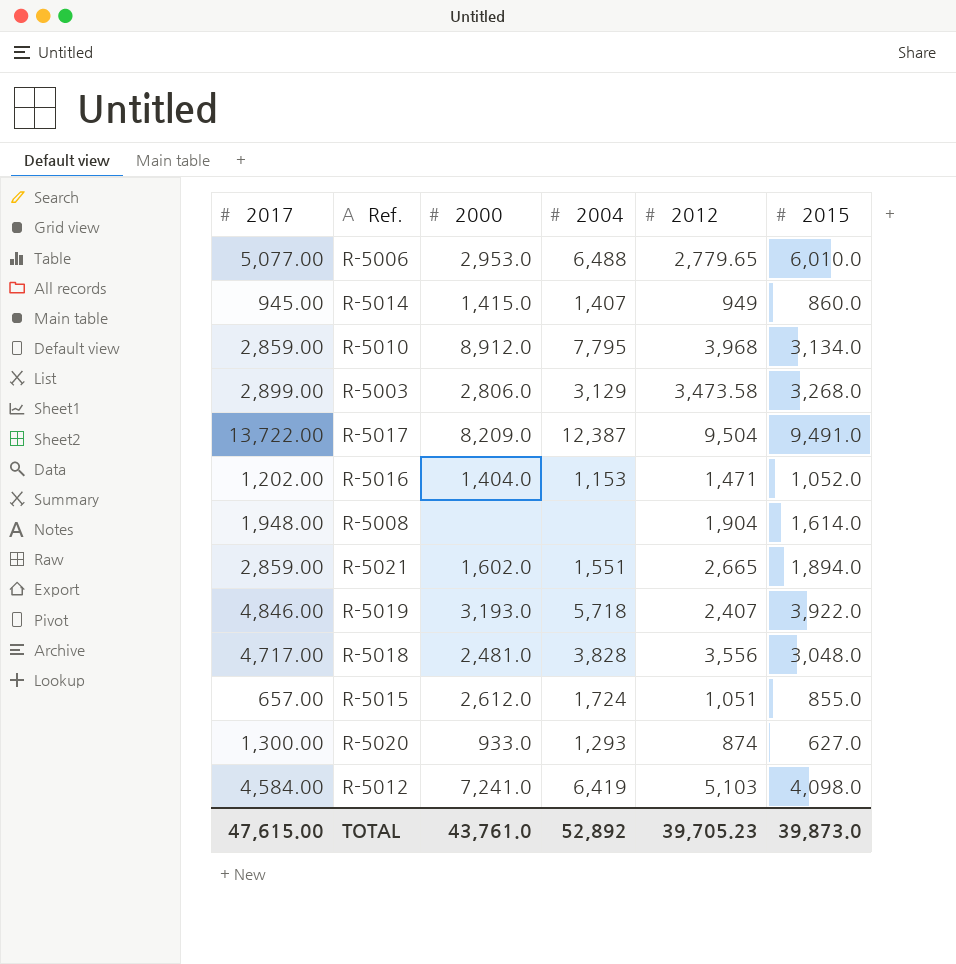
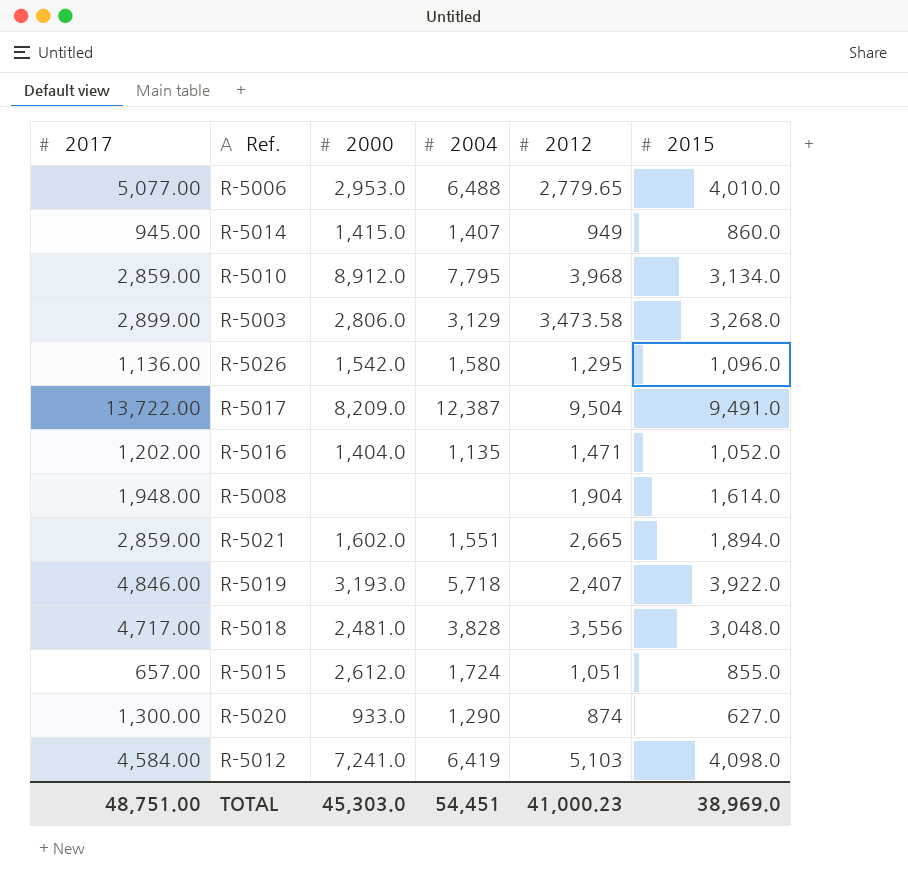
R-5006 | 2015: 6,010.0 -> 4,010.0
row R-5026: none -> 1,136.00 | 1,542.0 | 1,580 | 1,295 | 1,096.0
R-5016 | 2004: 1,153 -> 1,135
R-5020 | 2004: 1,293 -> 1,290
TOTAL | 2017: 47,615.00 -> 48,751.00
TOTAL | 2000: 43,761.0 -> 45,303.0
TOTAL | 2004: 52,892 -> 54,451
TOTAL | 2012: 39,705.23 -> 41,000.23
TOTAL | 2015: 39,873.0 -> 38,969.0

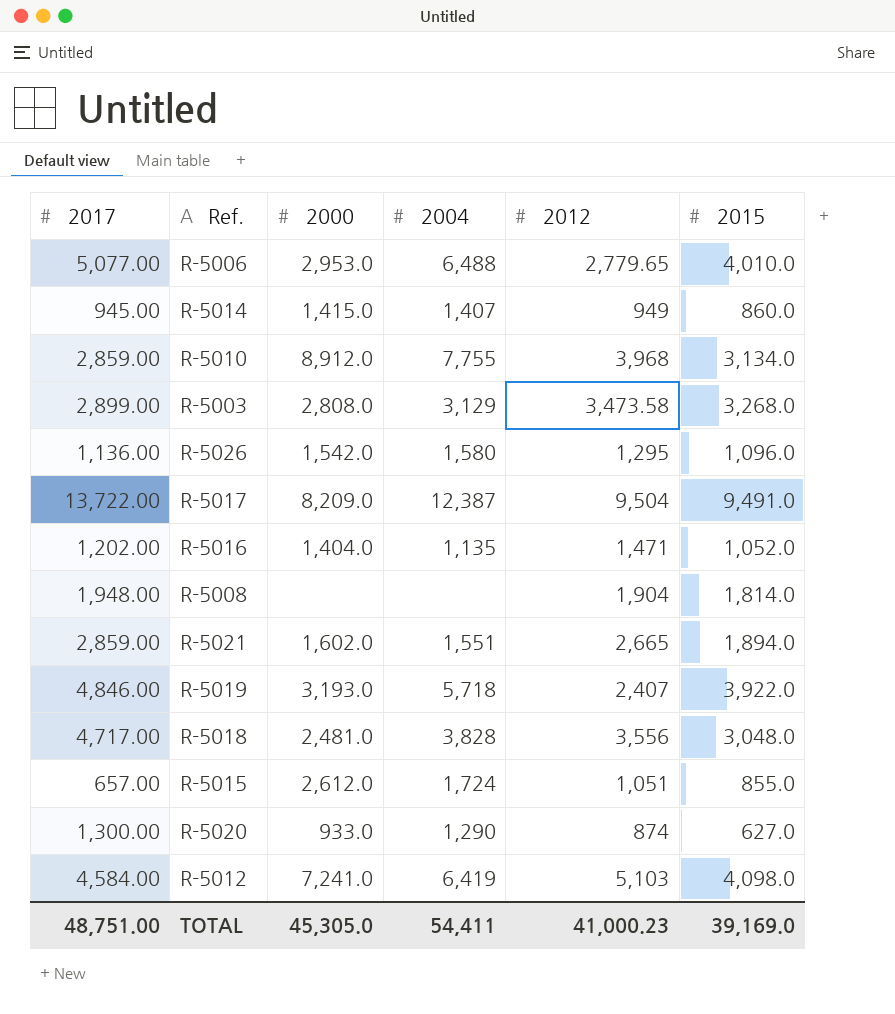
R-5010 | 2004: 7,795 -> 7,755
R-5003 | 2000: 2,806.0 -> 2,808.0
R-5008 | 2015: 1,614.0 -> 1,814.0
TOTAL | 2000: 45,303.0 -> 45,305.0
TOTAL | 2004: 54,451 -> 54,411
TOTAL | 2015: 38,969.0 -> 39,169.0

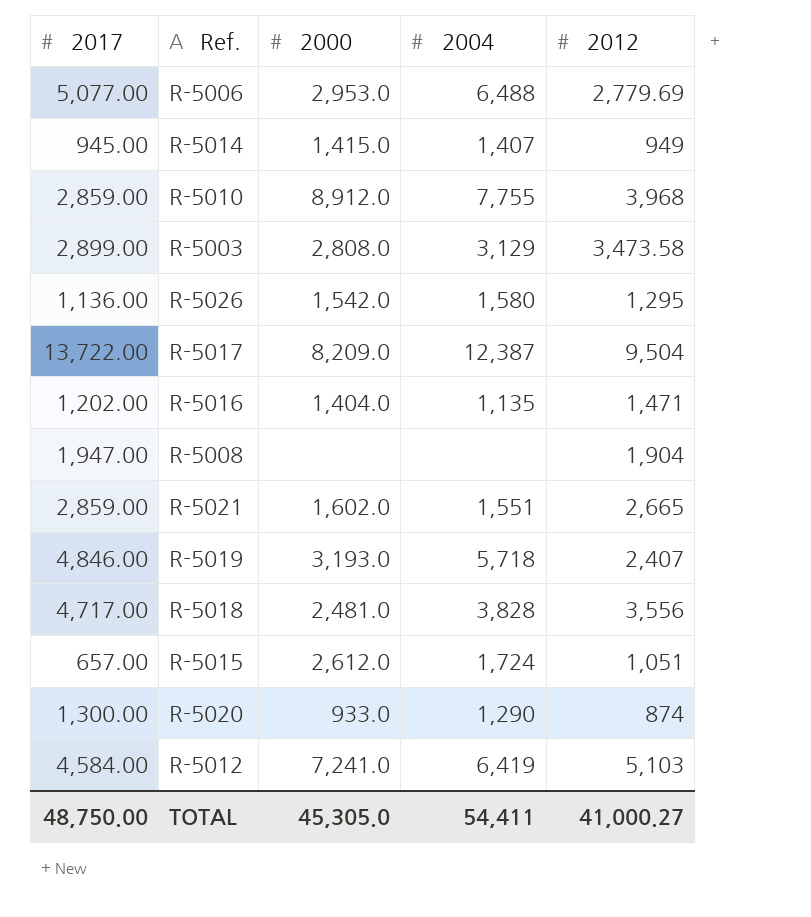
column 2015 | position: 6 -> none
R-5006 | 2012: 2,779.65 -> 2,779.69
R-5008 | 2017: 1,948.00 -> 1,947.00
TOTAL | 2017: 48,751.00 -> 48,750.00
TOTAL | 2012: 41,000.23 -> 41,000.27

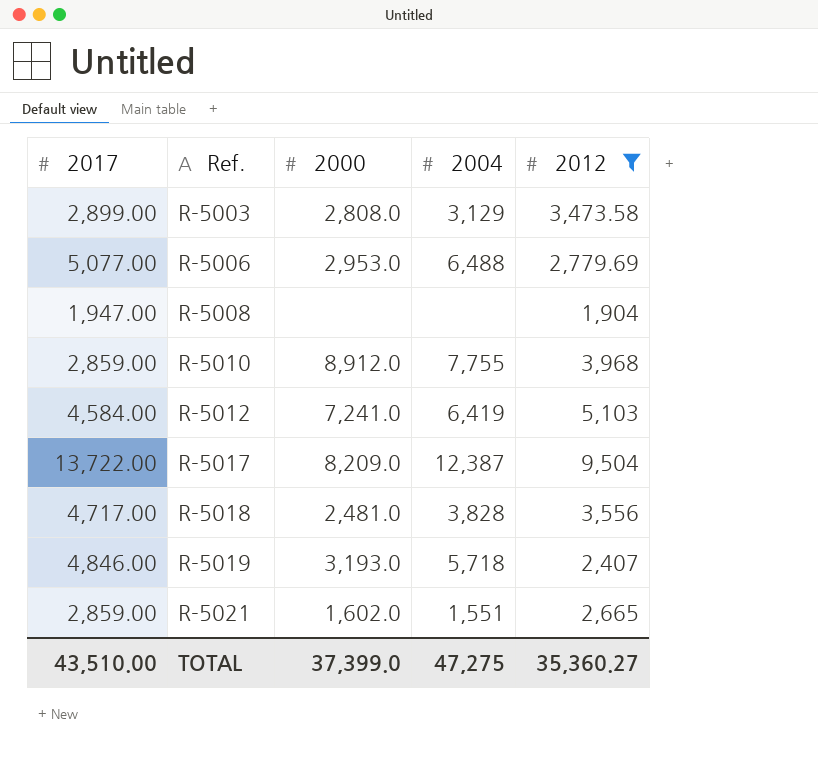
filter: none -> 2012 >= 1,904
row order: none -> Ref. ascending
TOTAL | 2017: 48,750.00 -> 43,510.00
TOTAL | 2000: 45,305.0 -> 37,399.0
TOTAL | 2004: 54,411 -> 47,275
TOTAL | 2012: 41,000.27 -> 35,360.27

